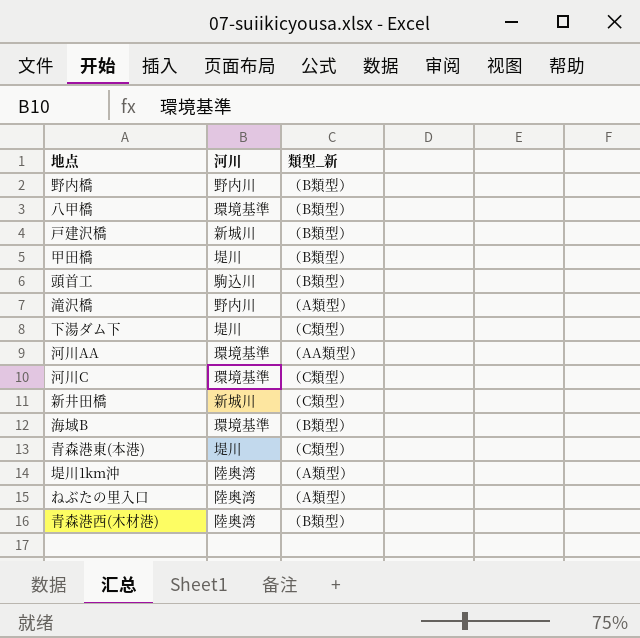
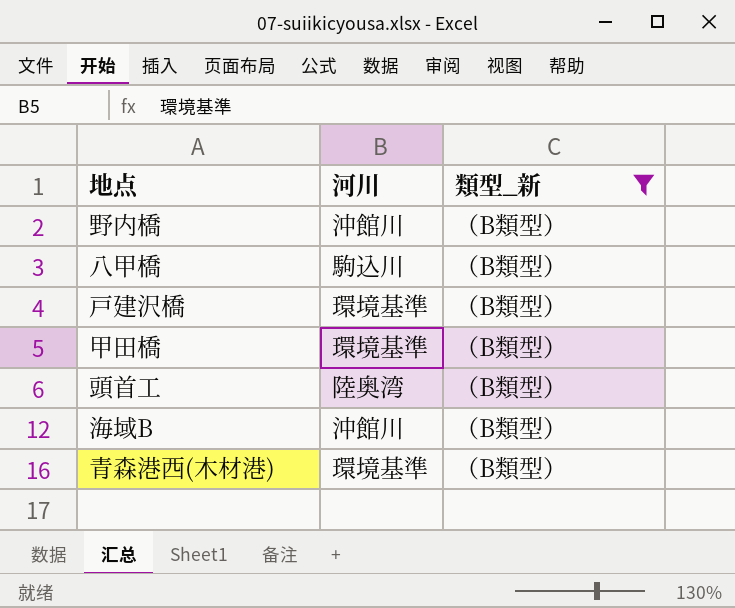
filter: none -> 類型_新 = （B類型）
野内橋 | 河川: 野内川 -> 沖館川
八甲橋 | 河川: 環境基準 -> 駒込川
戸建沢橋 | 河川: 新城川 -> 環境基準
甲田橋 | 河川: 堤川 -> 環境基準
頭首工 | 河川: 駒込川 -> 陸奥湾
海域B | 河川: 環境基準 -> 沖館川
青森港西(木材港) | 河川: 陸奥湾 -> 環境基準

